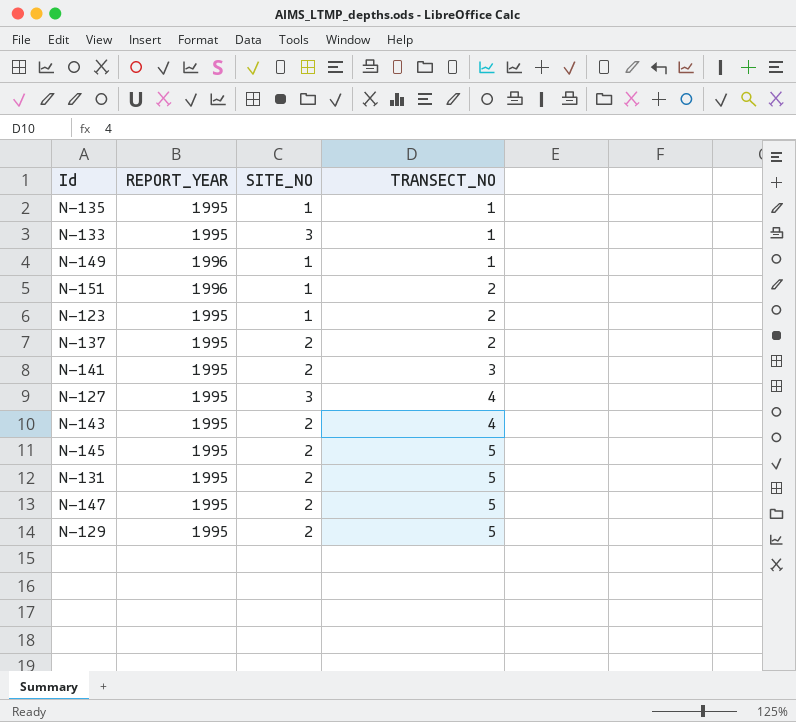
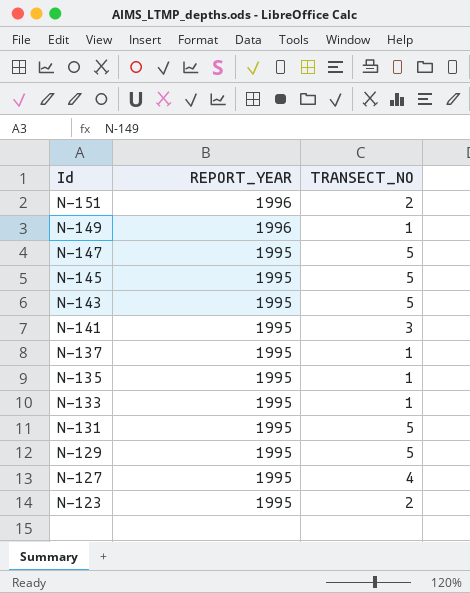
row order: TRANSECT_NO ascending -> Id descending
column SITE_NO | position: 3 -> none
N-143 | TRANSECT_NO: 4 -> 5
N-137 | TRANSECT_NO: 2 -> 1

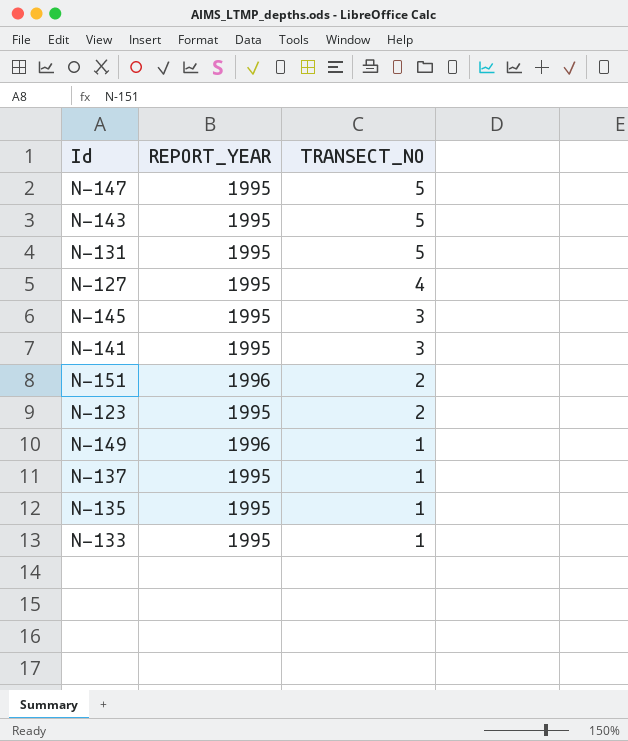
row order: Id descending -> TRANSECT_NO descending
row N-129: 1995 | 5 -> none
N-145 | TRANSECT_NO: 5 -> 3

